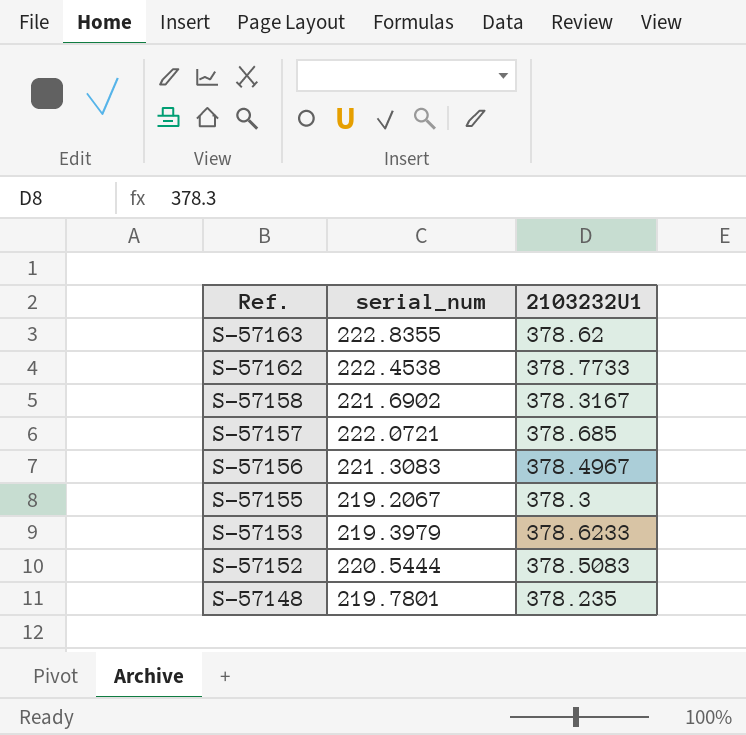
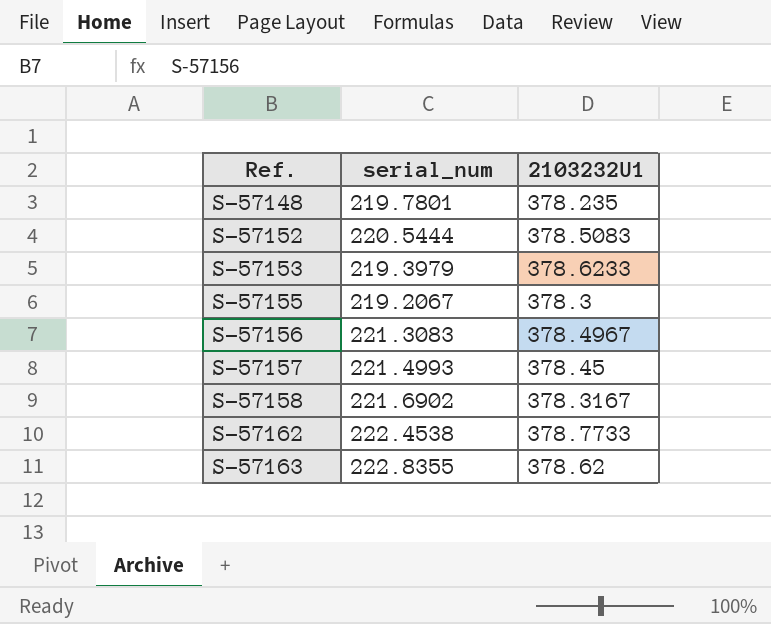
row order: Ref. descending -> Ref. ascending
S-57157 | serial_num: 222.0721 -> 221.4993
S-57157 | 2103232U1: 378.685 -> 378.45

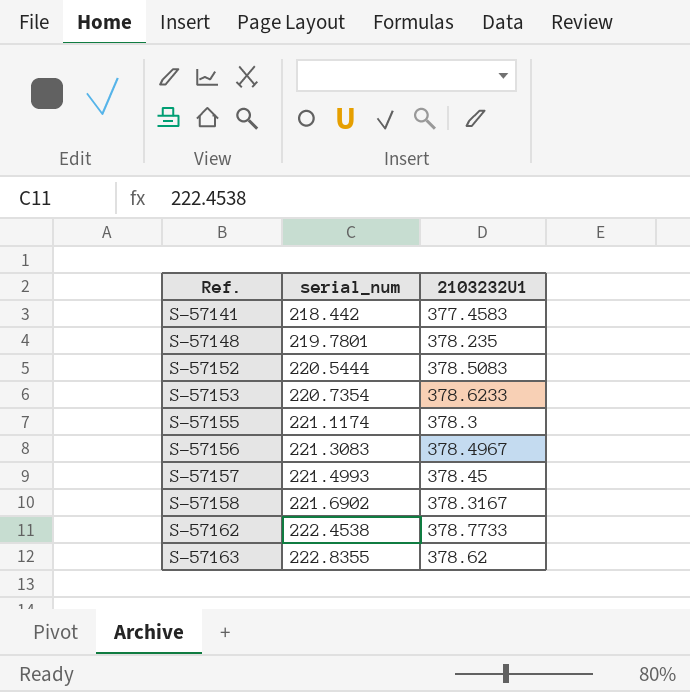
row S-57141: none -> 218.442 | 377.4583
S-57153 | serial_num: 219.3979 -> 220.7354
S-57155 | serial_num: 219.2067 -> 221.1174

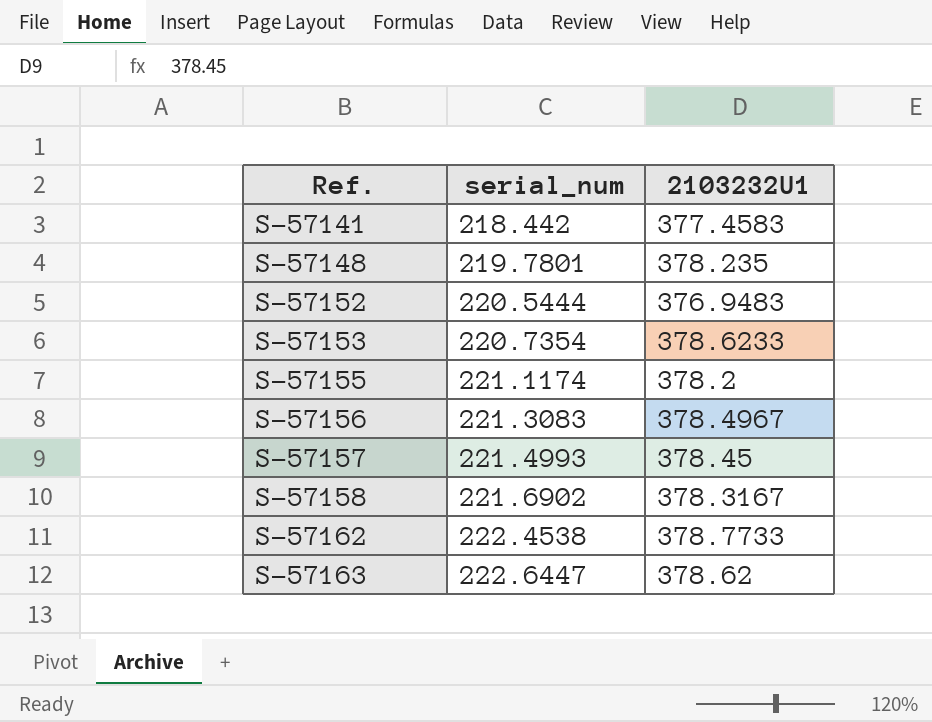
S-57152 | 2103232U1: 378.5083 -> 376.9483
S-57155 | 2103232U1: 378.3 -> 378.2
S-57163 | serial_num: 222.8355 -> 222.6447

